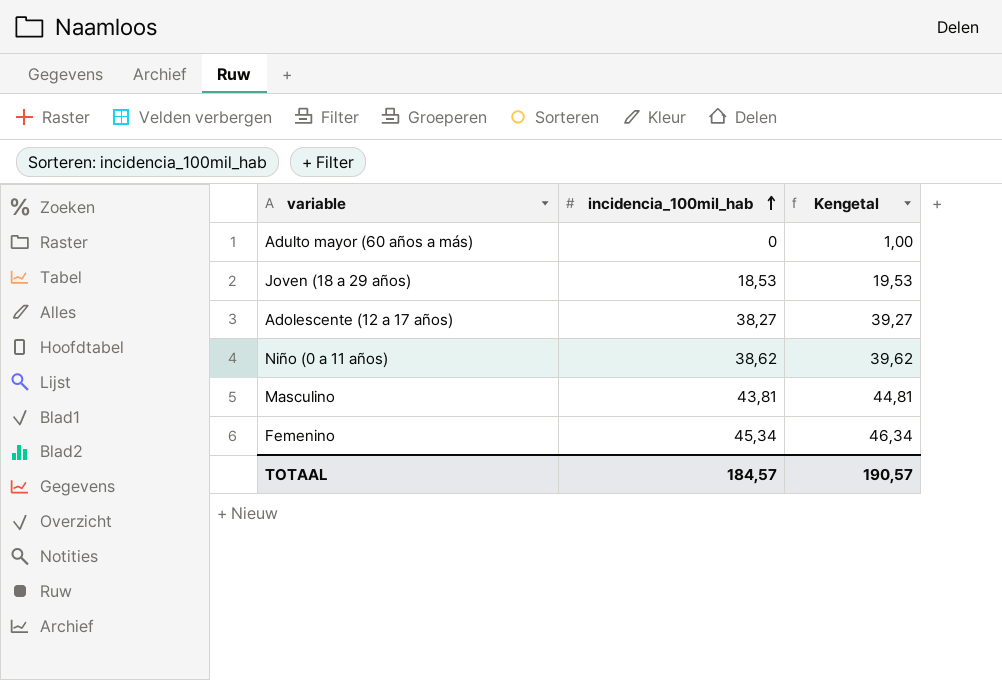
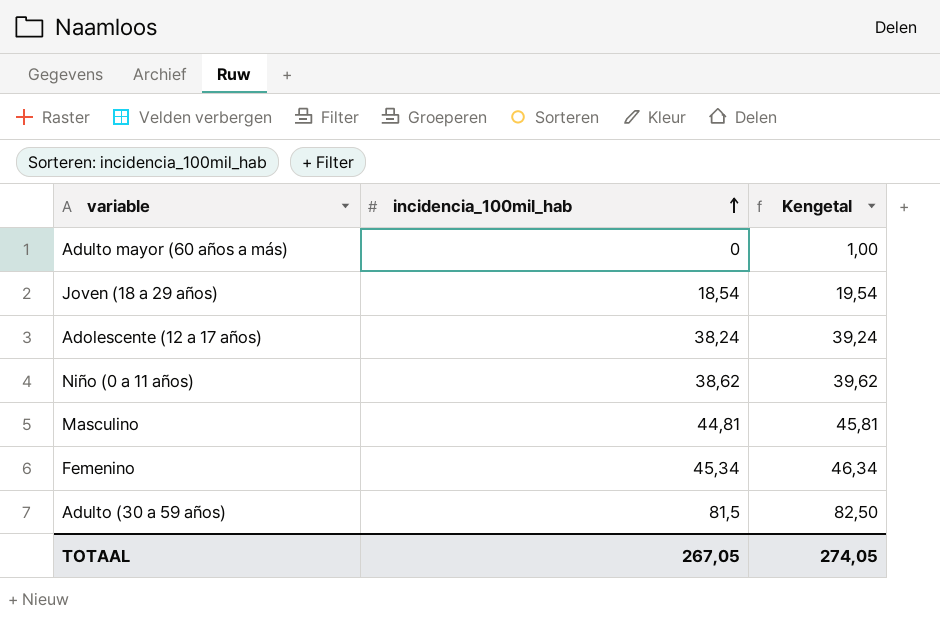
Joven (18 a 29 años) | incidencia_100mil_hab: 18,53 -> 18,54
Joven (18 a 29 años) | Kengetal: 19,53 -> 19,54
Adolescente (12 a 17 años) | incidencia_100mil_hab: 38,27 -> 38,24
Adolescente (12 a 17 años) | Kengetal: 39,27 -> 39,24
Masculino | incidencia_100mil_hab: 43,81 -> 44,81
Masculino | Kengetal: 44,81 -> 45,81
row Adulto (30 a 59 años): none -> 81,5 | 82,50
TOTAAL | incidencia_100mil_hab: 184,57 -> 267,05
TOTAAL | Kengetal: 190,57 -> 274,05

